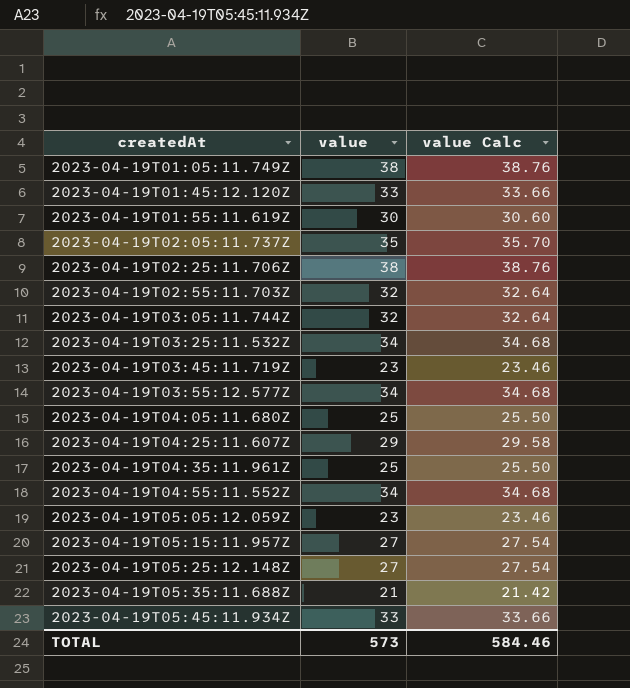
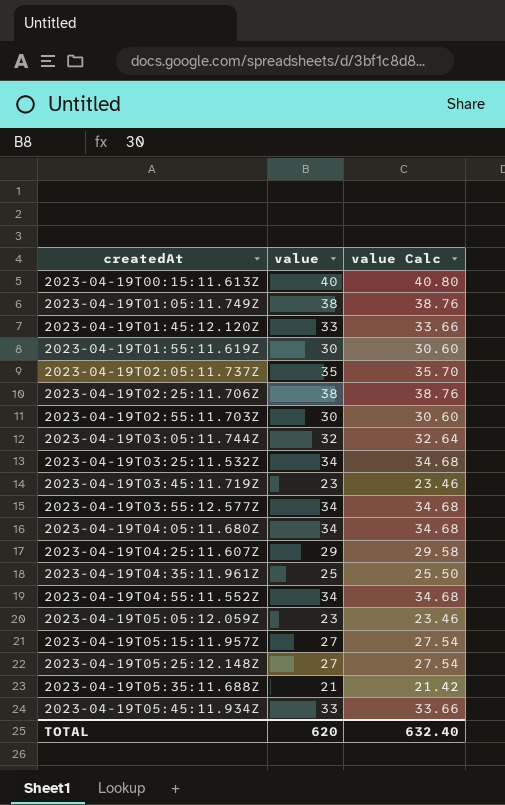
row 2023-04-19T00:15:11.613Z: none -> 40 | 40.80
2023-04-19T02:55:11.703Z | value: 32 -> 30
2023-04-19T02:55:11.703Z | value Calc: 32.64 -> 30.60
2023-04-19T04:05:11.680Z | value: 25 -> 34
2023-04-19T04:05:11.680Z | value Calc: 25.50 -> 34.68
TOTAL | value: 573 -> 620
TOTAL | value Calc: 584.46 -> 632.40

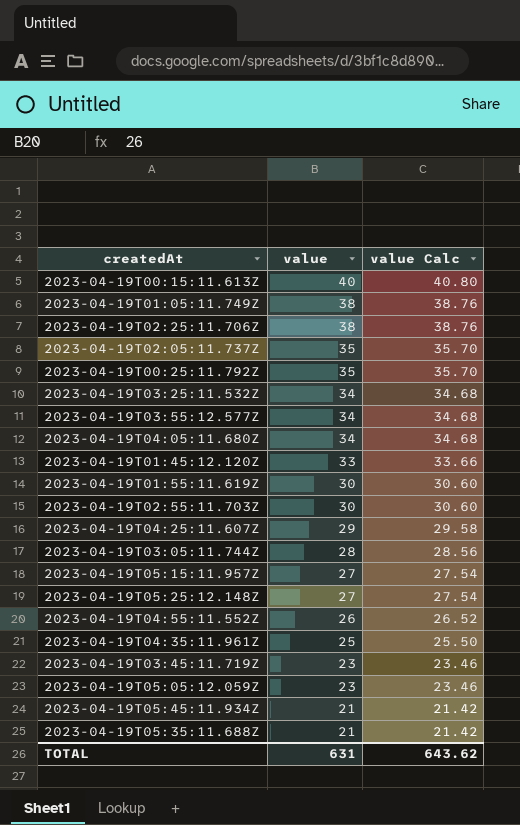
row order: createdAt ascending -> value descending
row 2023-04-19T00:25:11.792Z: none -> 35 | 35.70
2023-04-19T03:05:11.744Z | value: 32 -> 28
2023-04-19T03:05:11.744Z | value Calc: 32.64 -> 28.56
2023-04-19T04:55:11.552Z | value: 34 -> 26
2023-04-19T04:55:11.552Z | value Calc: 34.68 -> 26.52
2023-04-19T05:45:11.934Z | value: 33 -> 21
2023-04-19T05:45:11.934Z | value Calc: 33.66 -> 21.42
TOTAL | value: 620 -> 631
TOTAL | value Calc: 632.40 -> 643.62

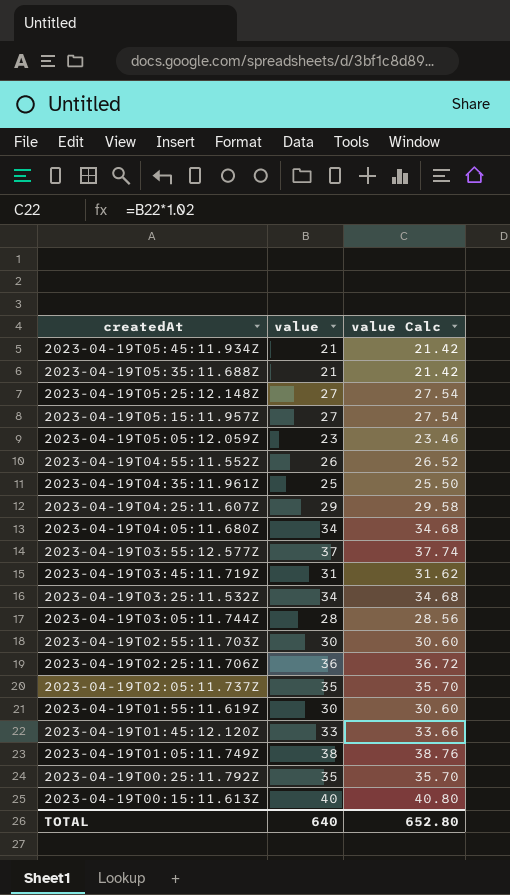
row order: value descending -> createdAt descending
2023-04-19T03:55:12.577Z | value: 34 -> 37
2023-04-19T03:55:12.577Z | value Calc: 34.68 -> 37.74
2023-04-19T03:45:11.719Z | value: 23 -> 31
2023-04-19T03:45:11.719Z | value Calc: 23.46 -> 31.62
2023-04-19T02:25:11.706Z | value: 38 -> 36
2023-04-19T02:25:11.706Z | value Calc: 38.76 -> 36.72
TOTAL | value: 631 -> 640
TOTAL | value Calc: 643.62 -> 652.80

